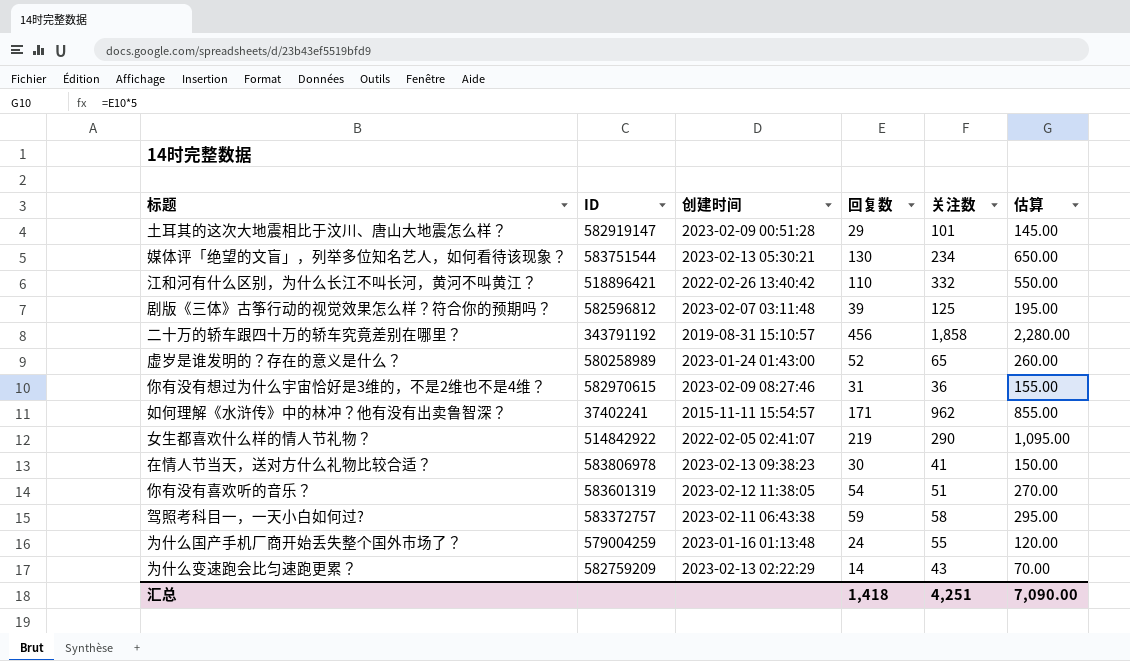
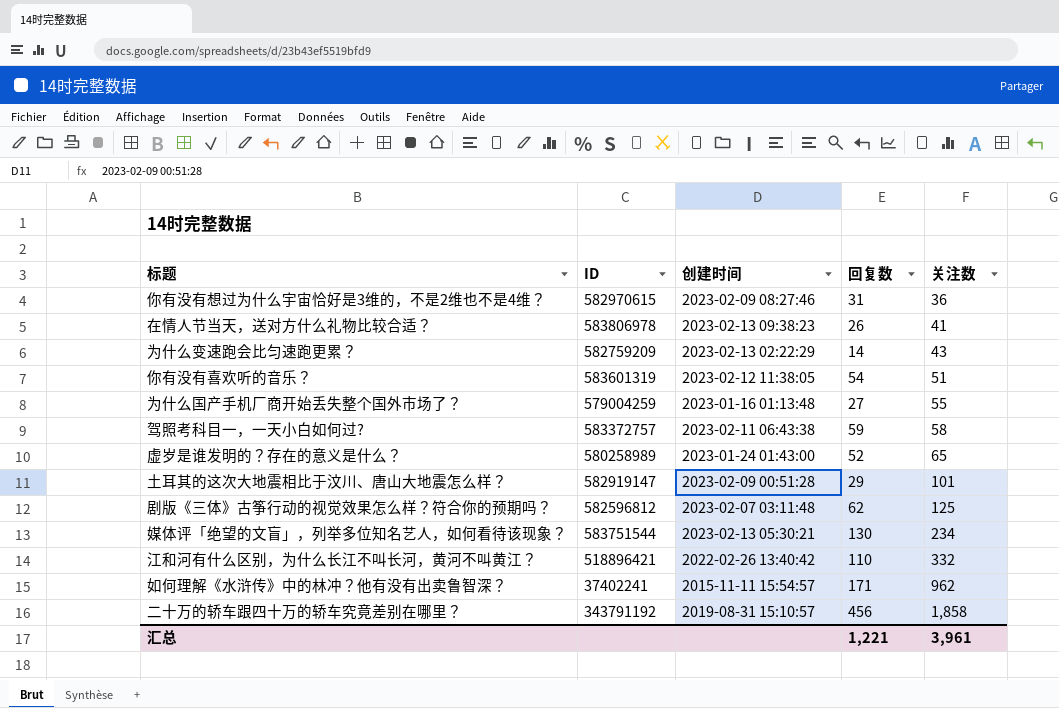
row order: none -> 关注数 ascending
column 估算 | formula: [回复数] * 5 -> none
row 女生都喜欢什么样的情人节礼物？: 514842922 | 2022-02-05 02:41:07 | 219 | 290 | 1,095.00 -> none
在情人节当天，送对方什么礼物比较合适？ | 回复数: 30 -> 26
为什么国产手机厂商开始丢失整个国外市场了？ | 回复数: 24 -> 27
剧版《三体》古筝行动的视觉效果怎么样？符合你的预期吗？ | 回复数: 39 -> 62
汇总 | 回复数: 1,418 -> 1,221
汇总 | 关注数: 4,251 -> 3,961

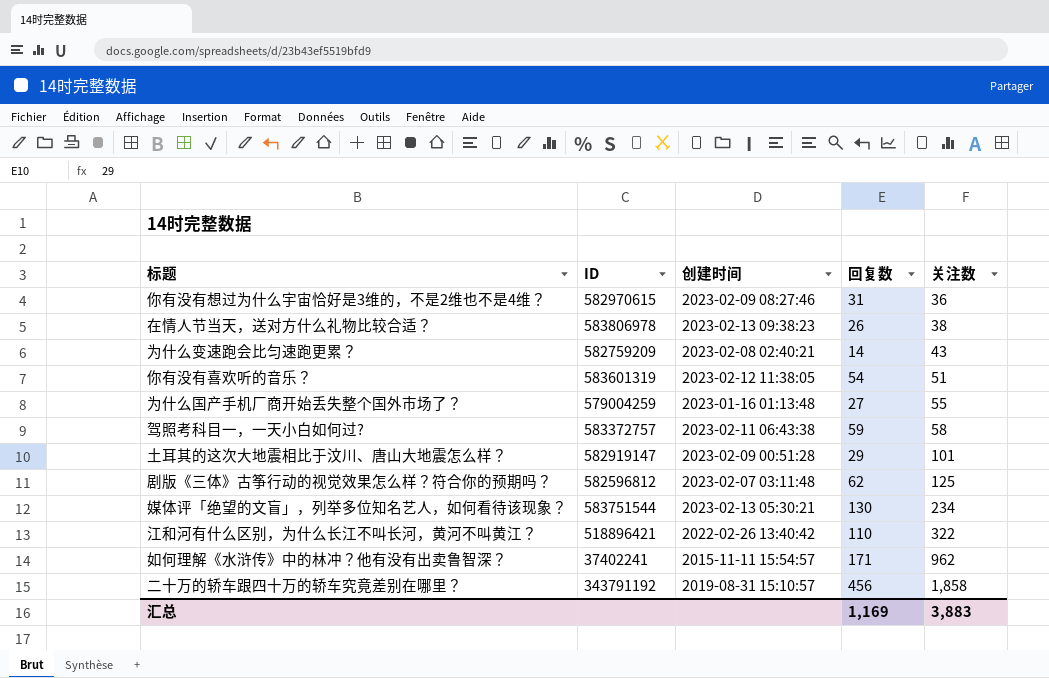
row 虚岁是谁发明的？存在的意义是什么？: 580258989 | 2023-01-24 01:43:00 | 52 | 65 -> none
在情人节当天，送对方什么礼物比较合适？ | 关注数: 41 -> 38
为什么变速跑会比匀速跑更累？ | 创建时间: 2023-02-13 02:22:29 -> 2023-02-08 02:40:21
江和河有什么区别，为什么长江不叫长河，黄河不叫黄江？ | 关注数: 332 -> 322
汇总 | 回复数: 1,221 -> 1,169
汇总 | 关注数: 3,961 -> 3,883

